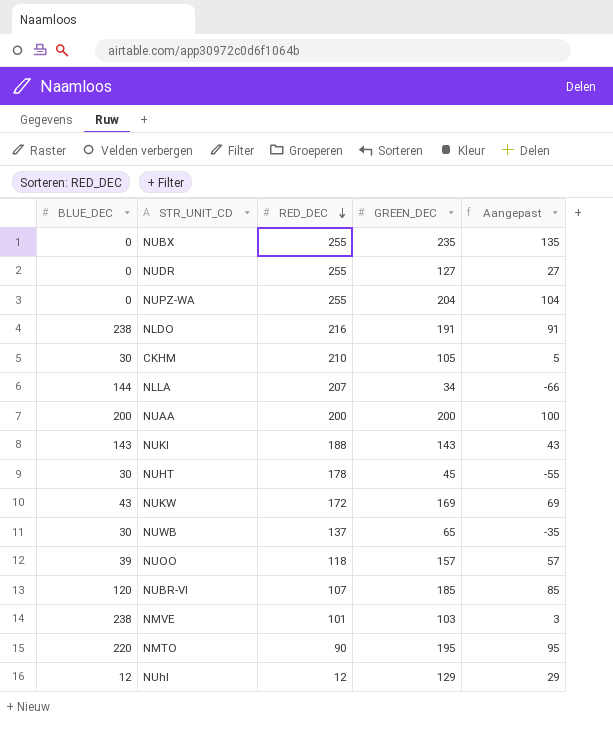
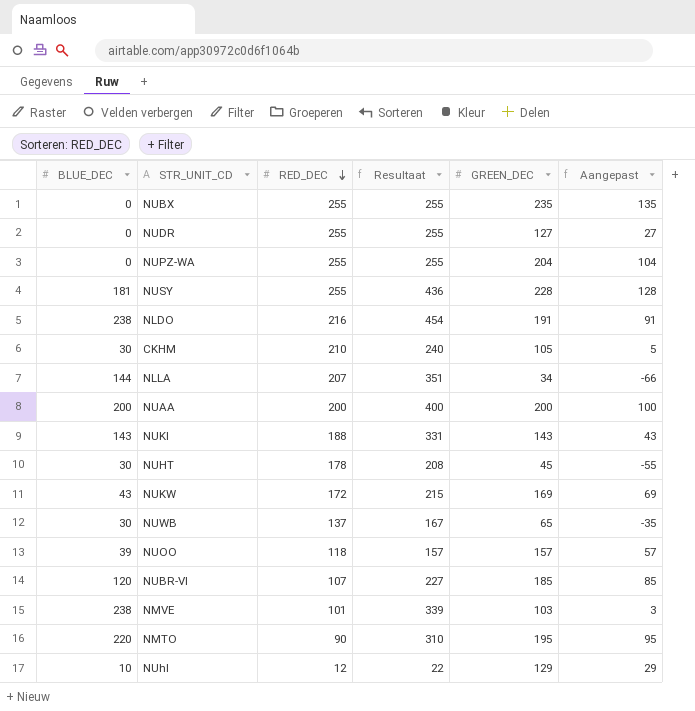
column Resultaat | formula: none -> [BLUE_DEC] + [RED_DEC]
row NUSY: none -> 181 | 255 | 436 | 228 | 128
NUhl | BLUE_DEC: 12 -> 10

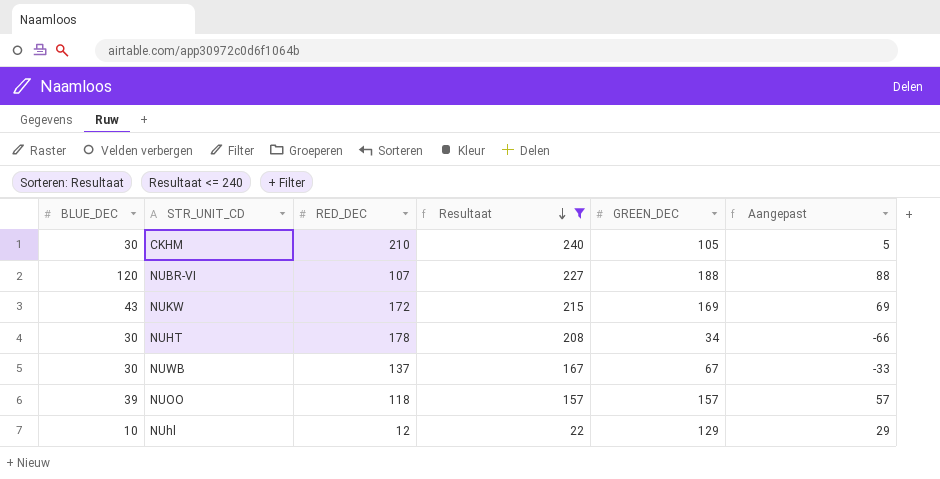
filter: none -> Resultaat <= 240
row order: RED_DEC descending -> Resultaat descending
NUBR-VI | GREEN_DEC: 185 -> 188
NUBR-VI | Aangepast: 85 -> 88
NUHT | GREEN_DEC: 45 -> 34
NUHT | Aangepast: -55 -> -66
NUWB | GREEN_DEC: 65 -> 67
NUWB | Aangepast: -35 -> -33

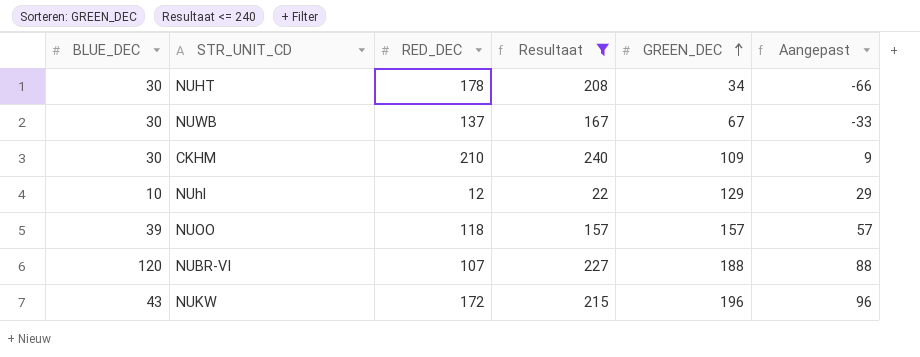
row order: Resultaat descending -> GREEN_DEC ascending
CKHM | GREEN_DEC: 105 -> 109
CKHM | Aangepast: 5 -> 9
NUKW | GREEN_DEC: 169 -> 196
NUKW | Aangepast: 69 -> 96

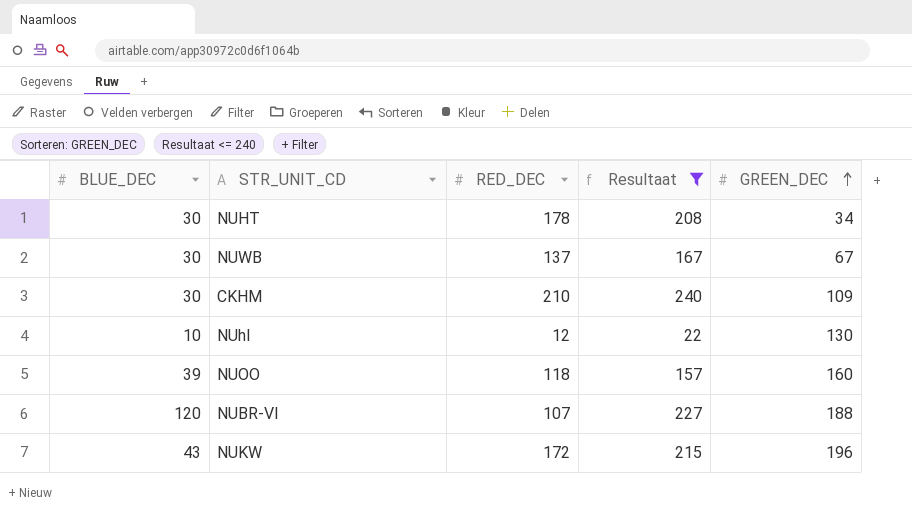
column Aangepast | formula: [GREEN_DEC] - 100 -> none
NUhl | GREEN_DEC: 129 -> 130
NUOO | GREEN_DEC: 157 -> 160

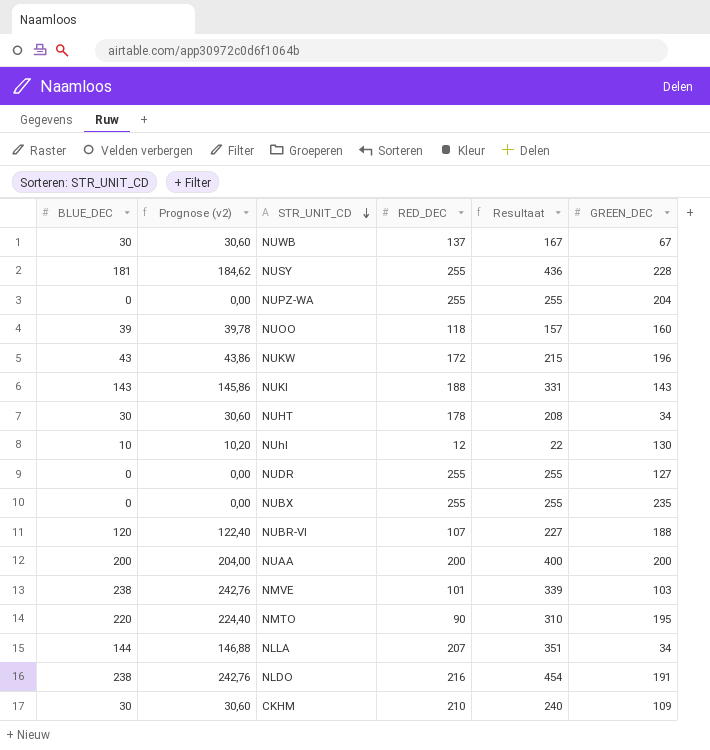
filter: Resultaat <= 240 -> none
row order: GREEN_DEC ascending -> STR_UNIT_CD descending
column Prognose (v2) | formula: none -> [BLUE_DEC] * 1,02

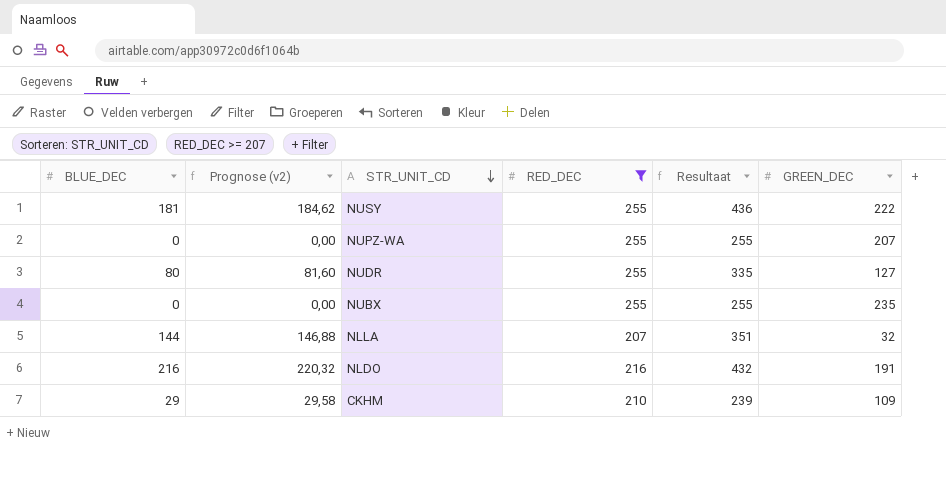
filter: none -> RED_DEC >= 207
NUSY | GREEN_DEC: 228 -> 222
NUPZ-WA | GREEN_DEC: 204 -> 207
NUDR | BLUE_DEC: 0 -> 80
NUDR | Prognose (v2): 0,00 -> 81,60
NUDR | Resultaat: 255 -> 335
NLLA | GREEN_DEC: 34 -> 32
NLDO | BLUE_DEC: 238 -> 216
NLDO | Prognose (v2): 242,76 -> 220,32
NLDO | Resultaat: 454 -> 432
CKHM | BLUE_DEC: 30 -> 29
CKHM | Prognose (v2): 30,60 -> 29,58
CKHM | Resultaat: 240 -> 239

